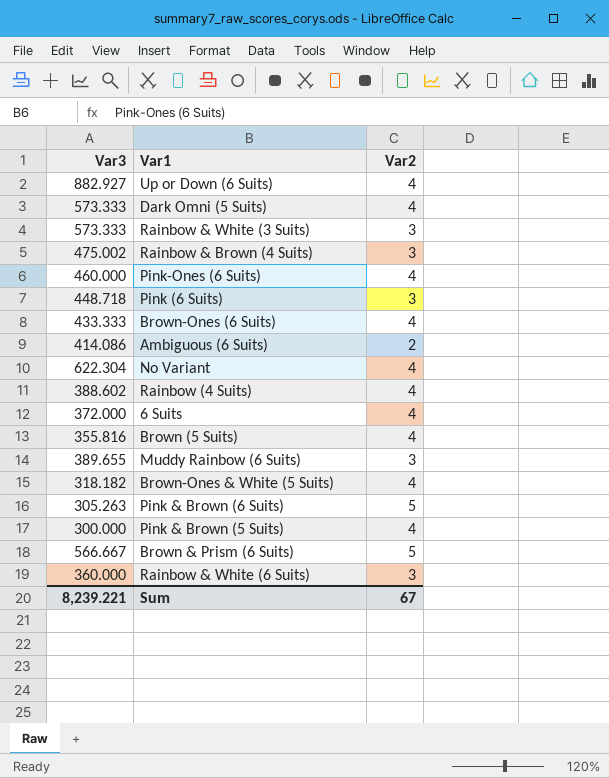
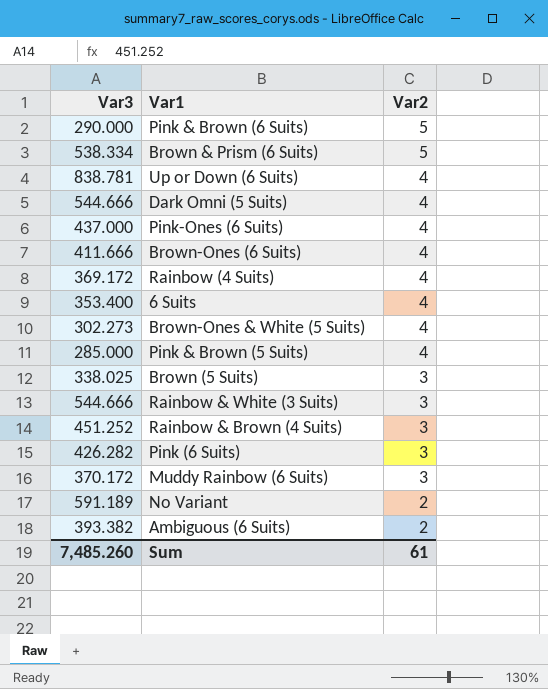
row order: none -> Var2 descending
row Rainbow & White (6 Suits): 360.000 | 3 -> none
Pink & Brown (6 Suits) | Var3: 305.263 -> 290.000
Brown & Prism (6 Suits) | Var3: 566.667 -> 538.334
Up or Down (6 Suits) | Var3: 882.927 -> 838.781
Dark Omni (5 Suits) | Var3: 573.333 -> 544.666
Pink-Ones (6 Suits) | Var3: 460.000 -> 437.000
Brown-Ones (6 Suits) | Var3: 433.333 -> 411.666
Rainbow (4 Suits) | Var3: 388.602 -> 369.172
6 Suits | Var3: 372.000 -> 353.400
Brown-Ones & White (5 Suits) | Var3: 318.182 -> 302.273
Pink & Brown (5 Suits) | Var3: 300.000 -> 285.000
Brown (5 Suits) | Var3: 355.816 -> 338.025
Brown (5 Suits) | Var2: 4 -> 3
Rainbow & White (3 Suits) | Var3: 573.333 -> 544.666
Rainbow & Brown (4 Suits) | Var3: 475.002 -> 451.252
Pink (6 Suits) | Var3: 448.718 -> 426.282
Muddy Rainbow (6 Suits) | Var3: 389.655 -> 370.172
No Variant | Var3: 622.304 -> 591.189
No Variant | Var2: 4 -> 2
Ambiguous (6 Suits) | Var3: 414.086 -> 393.382
Sum | Var3: 8,239.221 -> 7,485.260
Sum | Var2: 67 -> 61

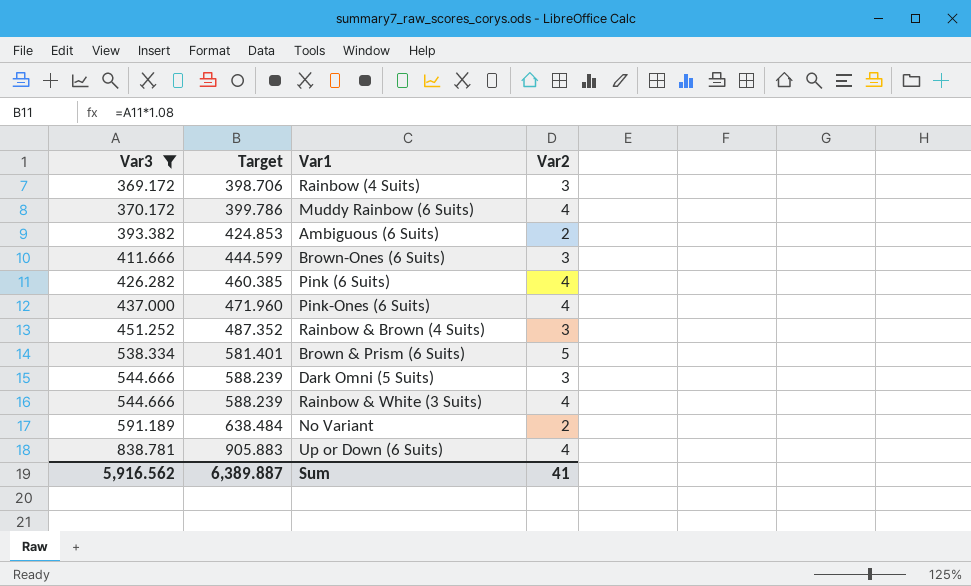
filter: none -> Var3 >= 369.172
row order: Var2 descending -> Var3 ascending
column Target | formula: none -> [Var3] * 1.08
Rainbow (4 Suits) | Var2: 4 -> 3
Muddy Rainbow (6 Suits) | Var2: 3 -> 4
Brown-Ones (6 Suits) | Var2: 4 -> 3
Pink (6 Suits) | Var2: 3 -> 4
Dark Omni (5 Suits) | Var2: 4 -> 3
Rainbow & White (3 Suits) | Var2: 3 -> 4
Sum | Var3: 7,485.260 -> 5,916.562
Sum | Var2: 61 -> 41

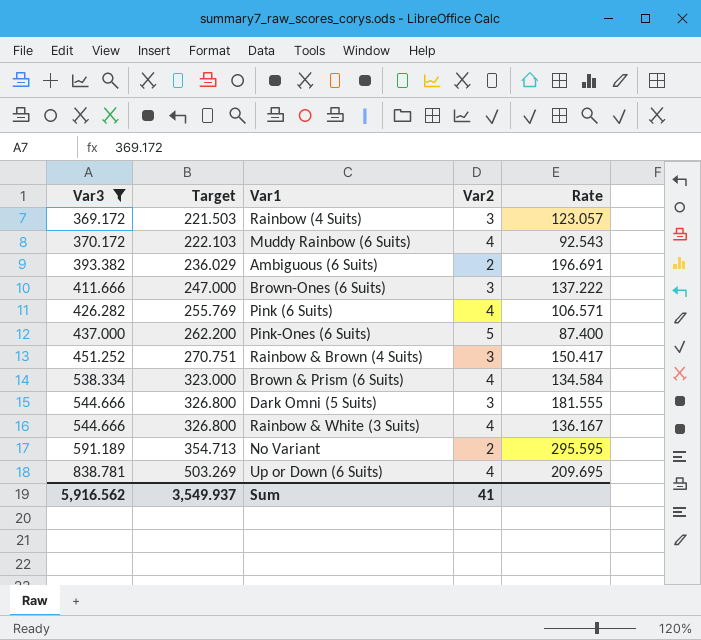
column Target | formula: [Var3] * 1.08 -> [Var3] * 0.6
column Rate | formula: none -> [Var3] / [Var2]
Pink-Ones (6 Suits) | Var2: 4 -> 5
Brown & Prism (6 Suits) | Var2: 5 -> 4
Sum | Target: 6,389.887 -> 3,549.937

